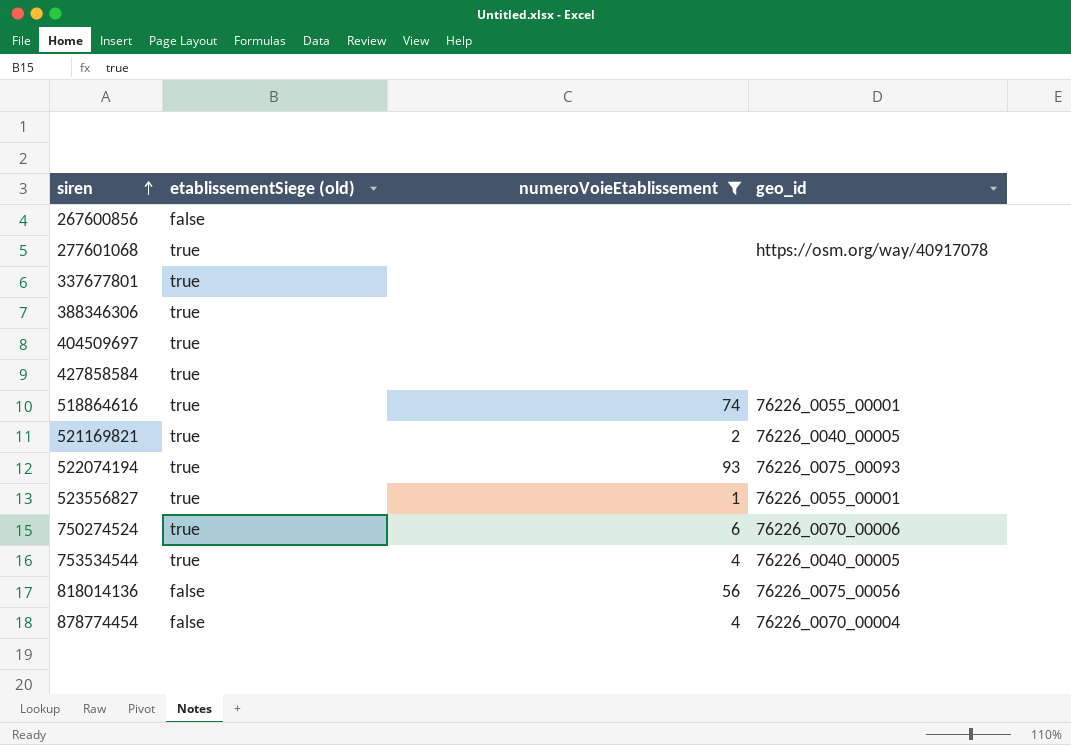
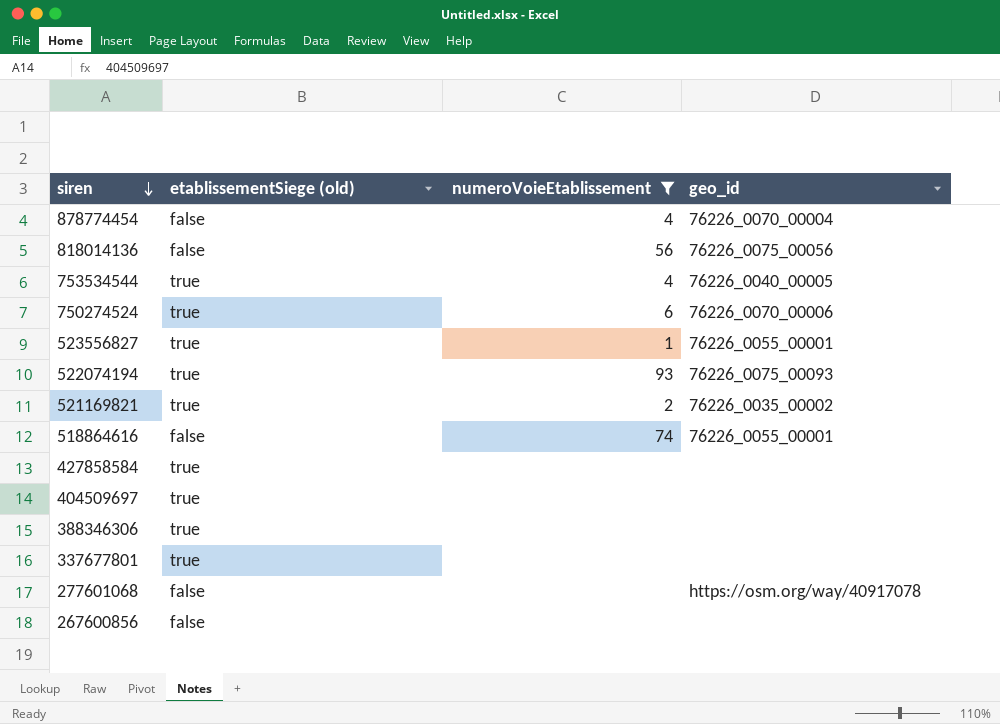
row order: siren ascending -> siren descending
521169821 | geo_id: 76226_0040_00005 -> 76226_0035_00002
518864616 | etablissementSiege (old): true -> false
277601068 | etablissementSiege (old): true -> false

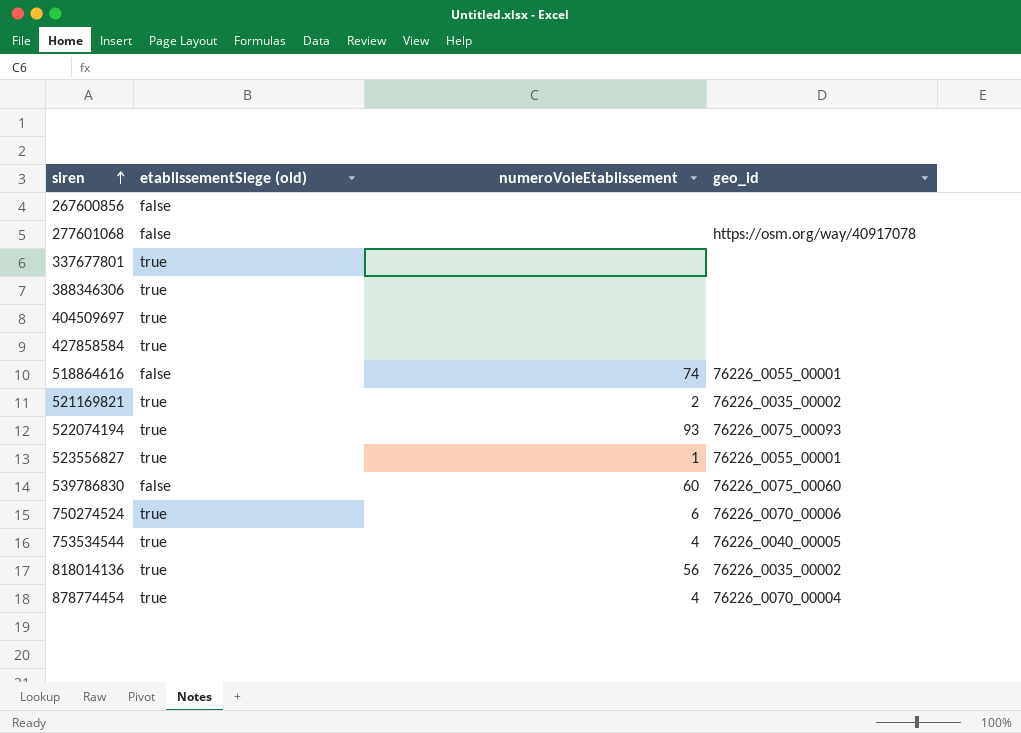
filter: numeroVoieEtablissement != 60 -> none
row order: siren descending -> siren ascending
818014136 | etablissementSiege (old): false -> true
818014136 | geo_id: 76226_0075_00056 -> 76226_0035_00002
878774454 | etablissementSiege (old): false -> true

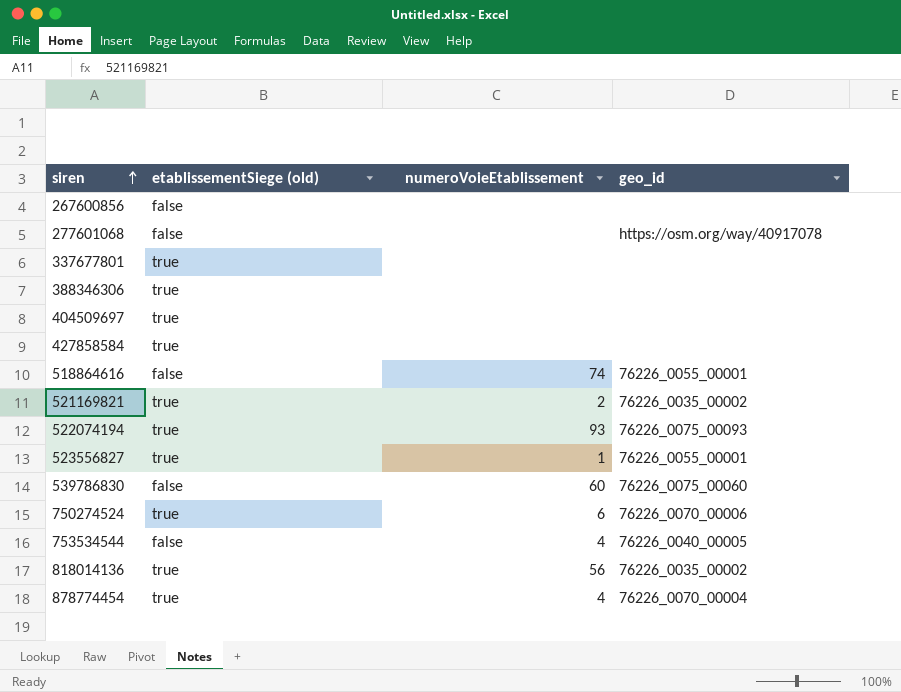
753534544 | etablissementSiege (old): true -> false

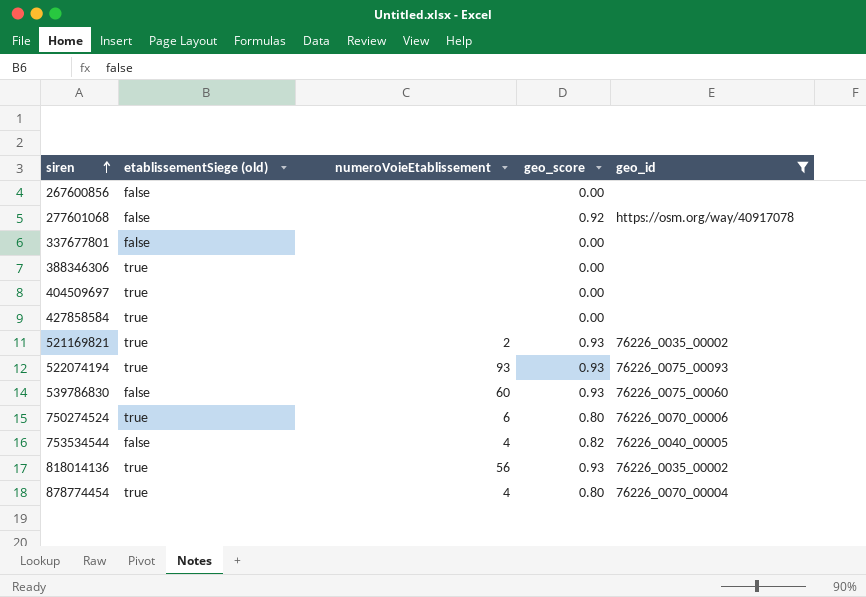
filter: none -> geo_id != 76226_0055_00001
column geo_score | position: none -> 4
337677801 | etablissementSiege (old): true -> false

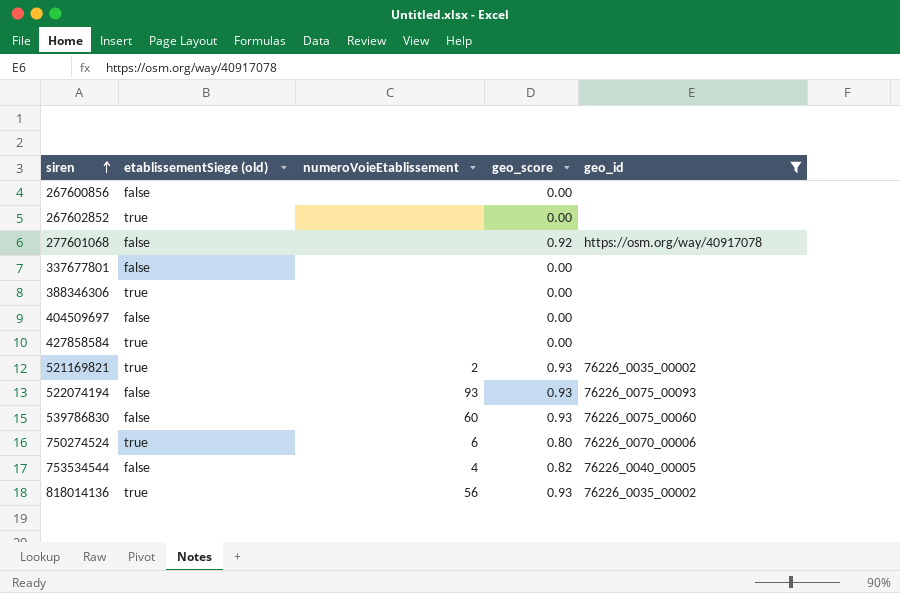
row 878774454: true | 4 | 0.80 | 76226_0070_00004 -> none
row 267602852: none -> true | none | 0.00 | none
404509697 | etablissementSiege (old): true -> false
522074194 | etablissementSiege (old): true -> false

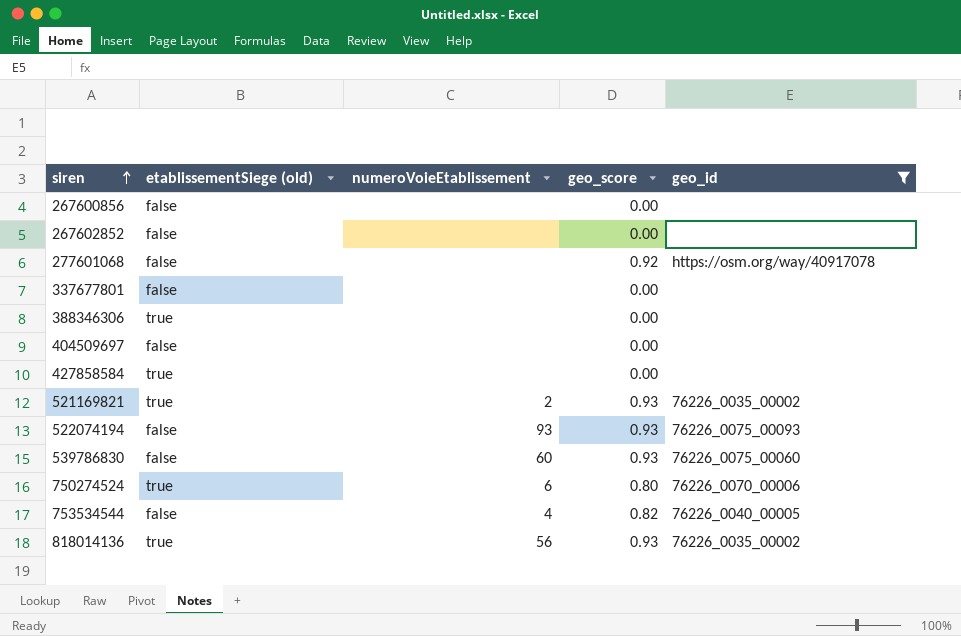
267602852 | etablissementSiege (old): true -> false

